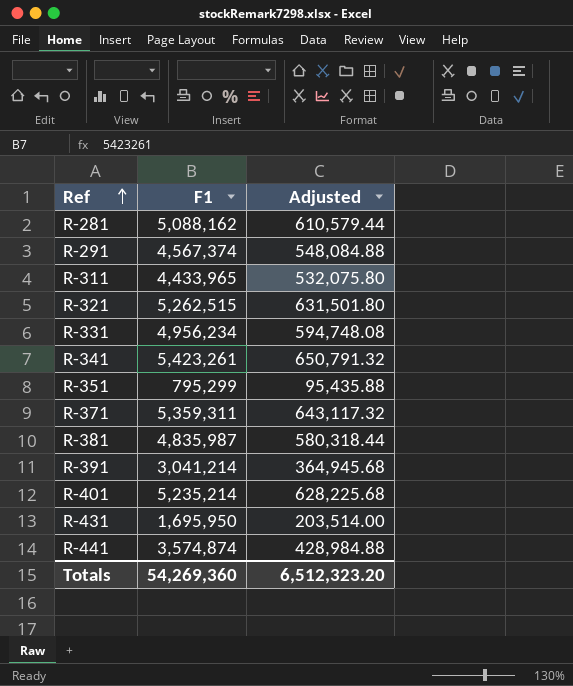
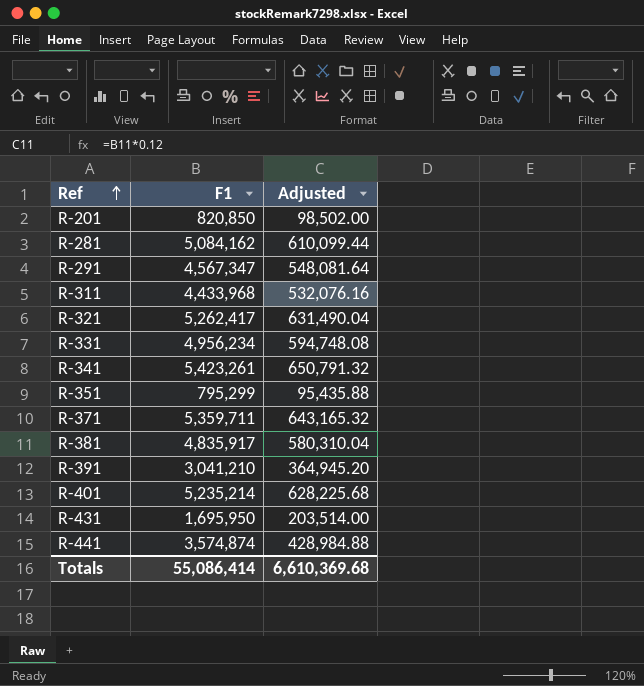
row R-201: none -> 820,850 | 98,502.00
R-281 | F1: 5,088,162 -> 5,084,162
R-281 | Adjusted: 610,579.44 -> 610,099.44
R-291 | F1: 4,567,374 -> 4,567,347
R-291 | Adjusted: 548,084.88 -> 548,081.64
R-311 | F1: 4,433,965 -> 4,433,968
R-311 | Adjusted: 532,075.80 -> 532,076.16
R-321 | F1: 5,262,515 -> 5,262,417
R-321 | Adjusted: 631,501.80 -> 631,490.04
R-371 | F1: 5,359,311 -> 5,359,711
R-371 | Adjusted: 643,117.32 -> 643,165.32
R-381 | F1: 4,835,987 -> 4,835,917
R-381 | Adjusted: 580,318.44 -> 580,310.04
R-391 | F1: 3,041,214 -> 3,041,210
R-391 | Adjusted: 364,945.68 -> 364,945.20
Totals | F1: 54,269,360 -> 55,086,414
Totals | Adjusted: 6,512,323.20 -> 6,610,369.68

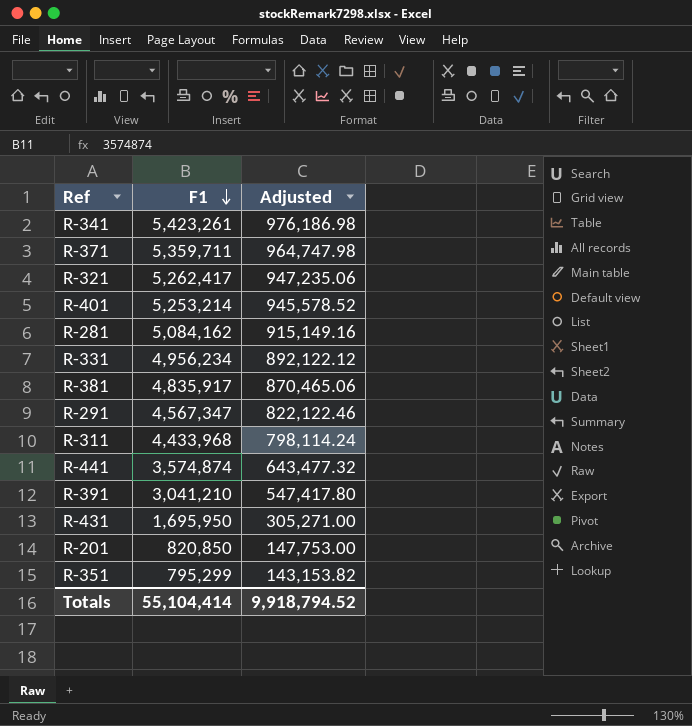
row order: Ref ascending -> F1 descending
column Adjusted | formula: [F1] * 0.12 -> [F1] * 0.18
R-401 | F1: 5,235,214 -> 5,253,214
Totals | F1: 55,086,414 -> 55,104,414
Totals | Adjusted: 6,610,369.68 -> 9,918,794.52

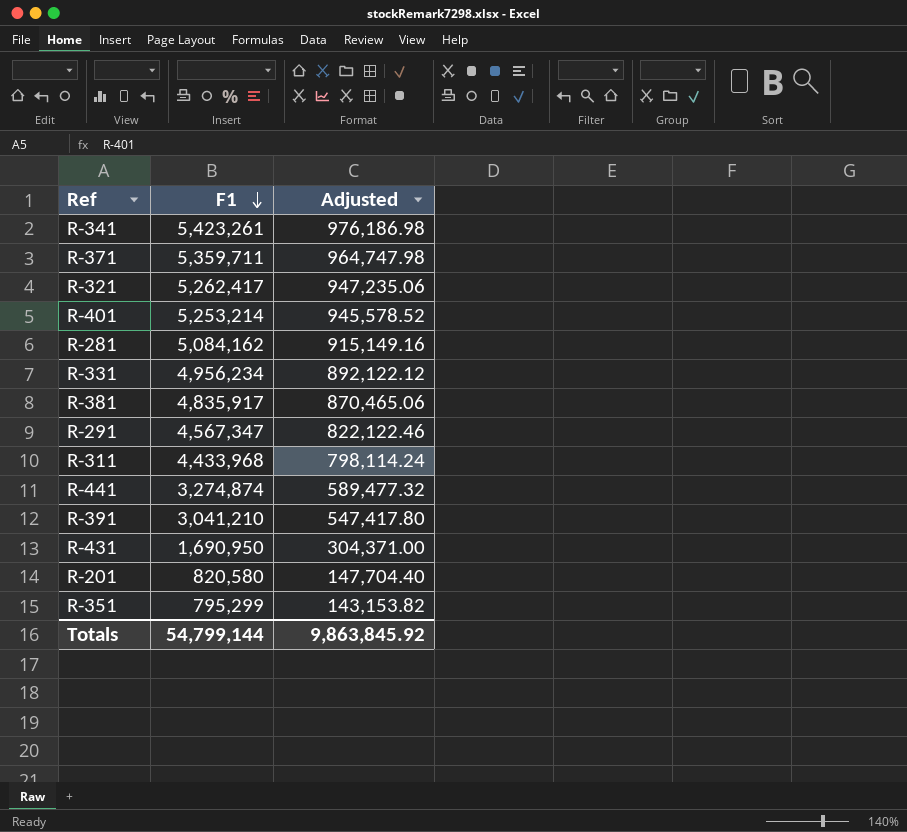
R-441 | F1: 3,574,874 -> 3,274,874
R-441 | Adjusted: 643,477.32 -> 589,477.32
R-431 | F1: 1,695,950 -> 1,690,950
R-431 | Adjusted: 305,271.00 -> 304,371.00
R-201 | F1: 820,850 -> 820,580
R-201 | Adjusted: 147,753.00 -> 147,704.40
Totals | F1: 55,104,414 -> 54,799,144
Totals | Adjusted: 9,918,794.52 -> 9,863,845.92

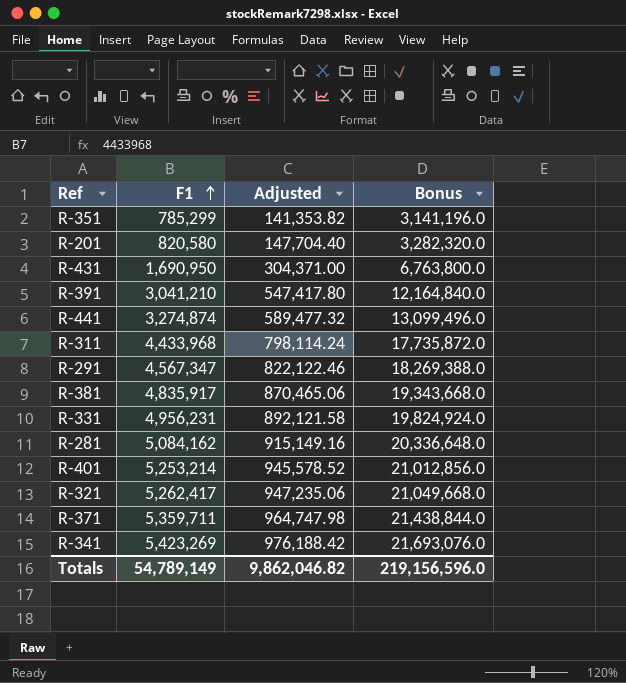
row order: F1 descending -> F1 ascending
column Bonus | formula: none -> [F1] * 4
R-351 | F1: 795,299 -> 785,299
R-351 | Adjusted: 143,153.82 -> 141,353.82
R-331 | F1: 4,956,234 -> 4,956,231
R-331 | Adjusted: 892,122.12 -> 892,121.58
R-341 | F1: 5,423,261 -> 5,423,269
R-341 | Adjusted: 976,186.98 -> 976,188.42
Totals | F1: 54,799,144 -> 54,789,149
Totals | Adjusted: 9,863,845.92 -> 9,862,046.82

